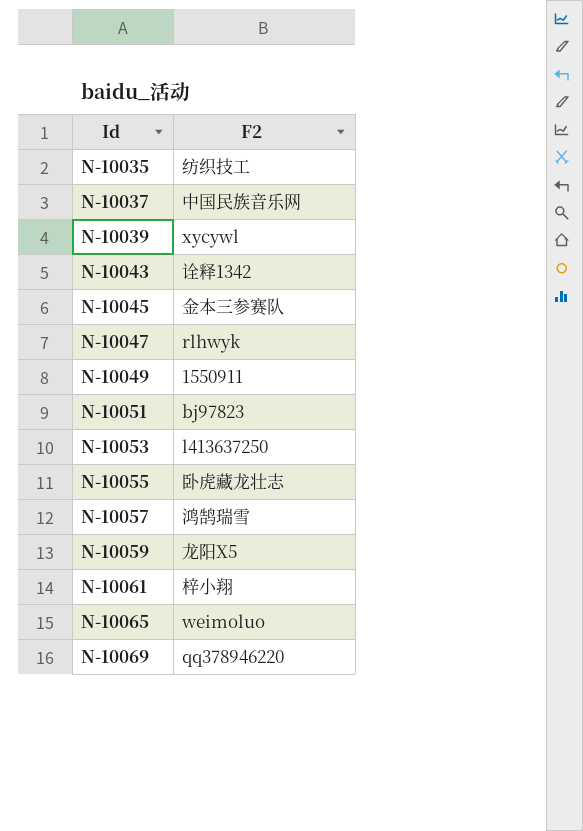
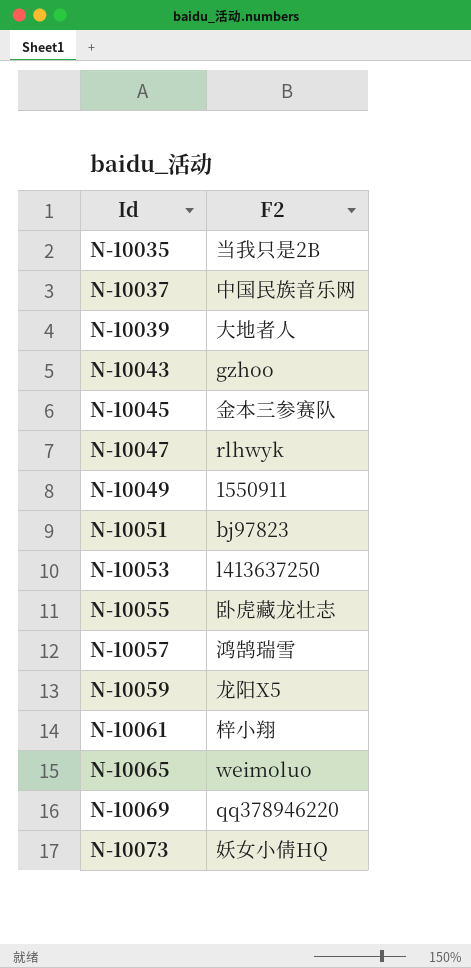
N-10035 | F2: 纺织技工 -> 当我只是2B
N-10039 | F2: xycywl -> 大地者人
N-10043 | F2: 诠释1342 -> gzhoo
row N-10073: none -> 妖女小倩HQ

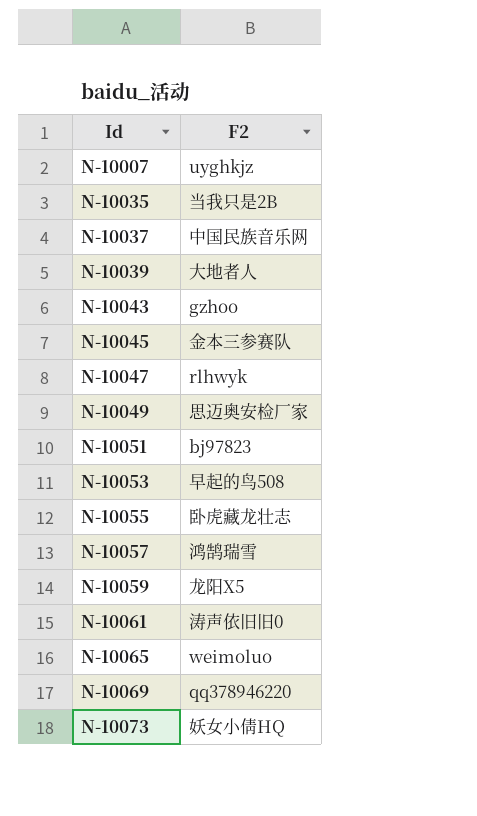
row N-10007: none -> uyghkjz
N-10049 | F2: 1550911 -> 思迈奥安检厂家
N-10053 | F2: l413637250 -> 早起的鸟508
N-10061 | F2: 梓小翔 -> 涛声依旧旧0

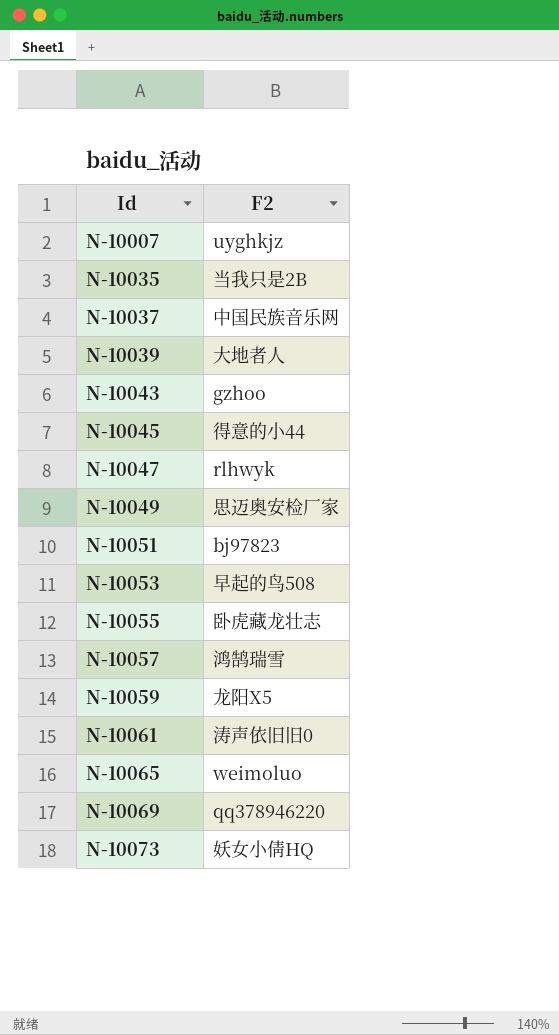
N-10045 | F2: 金本三参赛队 -> 得意的小44

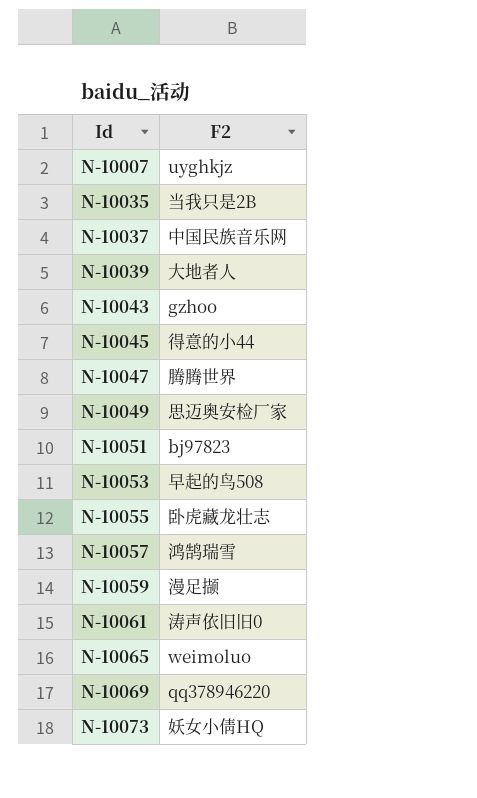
N-10047 | F2: rlhwyk -> 腾腾世界
N-10059 | F2: 龙阳X5 -> 漫足撷

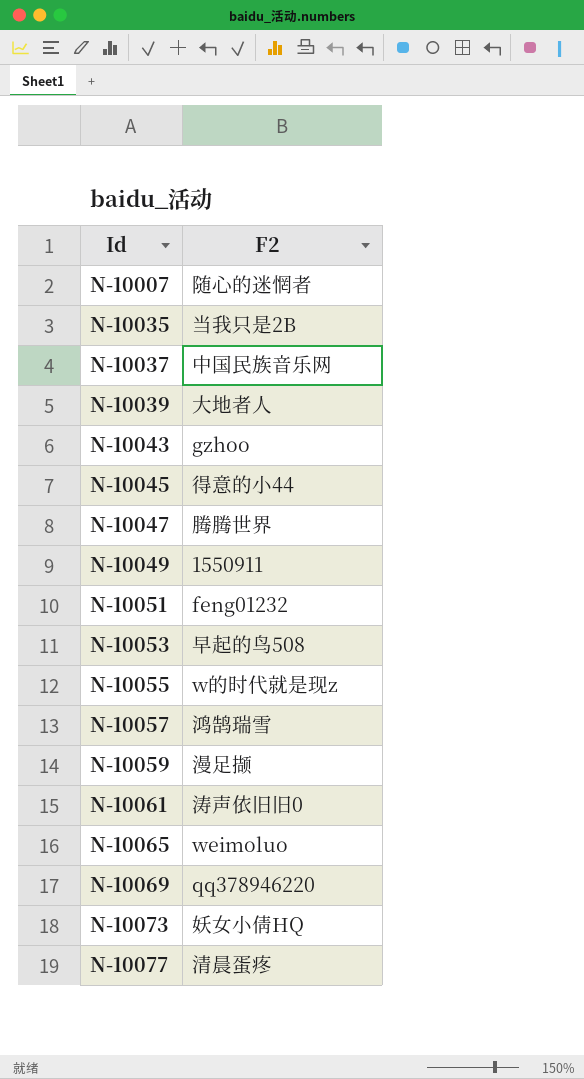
N-10007 | F2: uyghkjz -> 随心的迷惘者
N-10049 | F2: 思迈奥安检厂家 -> 1550911
N-10051 | F2: bj97823 -> feng01232
N-10055 | F2: 卧虎藏龙壮志 -> w的时代就是现z
row N-10077: none -> 清晨蛋疼

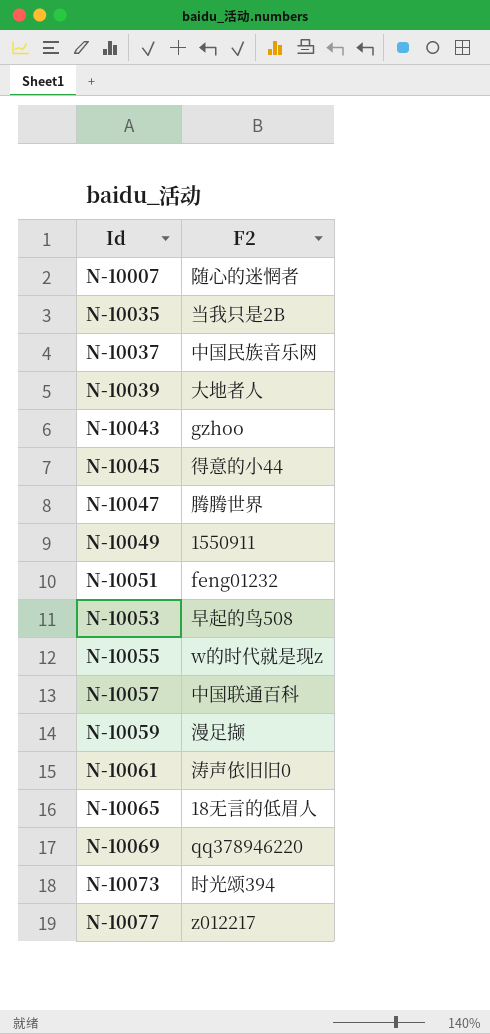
N-10057 | F2: 鸿鹄瑞雪 -> 中国联通百科
N-10065 | F2: weimoluo -> 18无言的低眉人
N-10073 | F2: 妖女小倩HQ -> 时光颂394
N-10077 | F2: 清晨蛋疼 -> z012217

